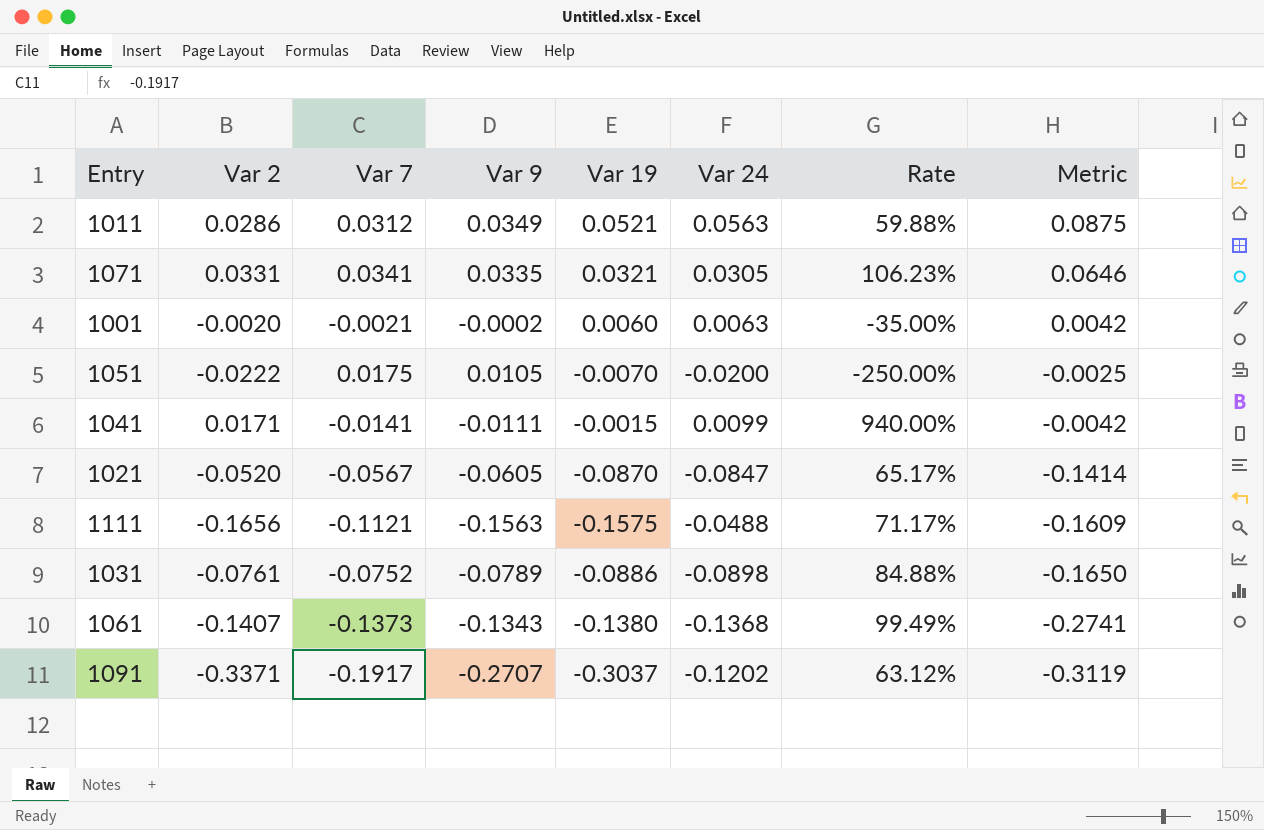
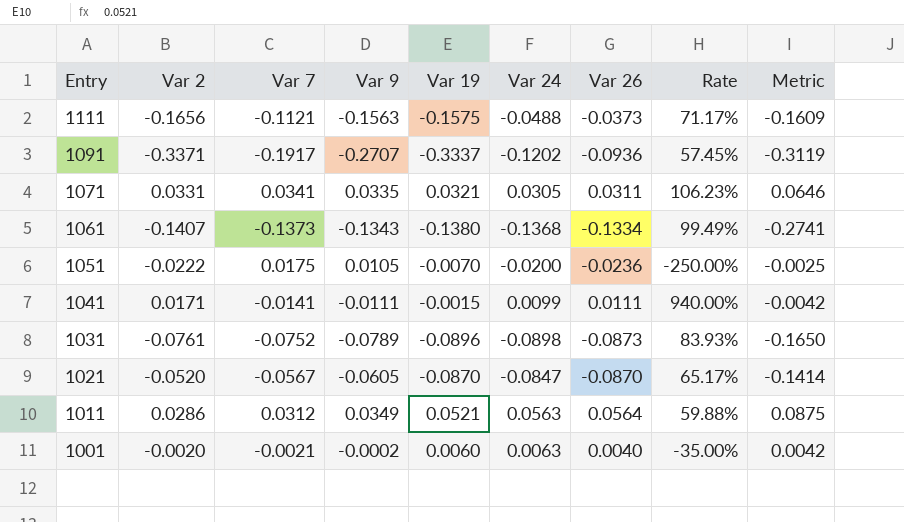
row order: Metric descending -> Entry descending
column Var 26 | position: none -> 7
1091 | Var 19: -0.3037 -> -0.3337
1091 | Rate: 63.12% -> 57.45%
1031 | Var 19: -0.0886 -> -0.0896
1031 | Rate: 84.88% -> 83.93%

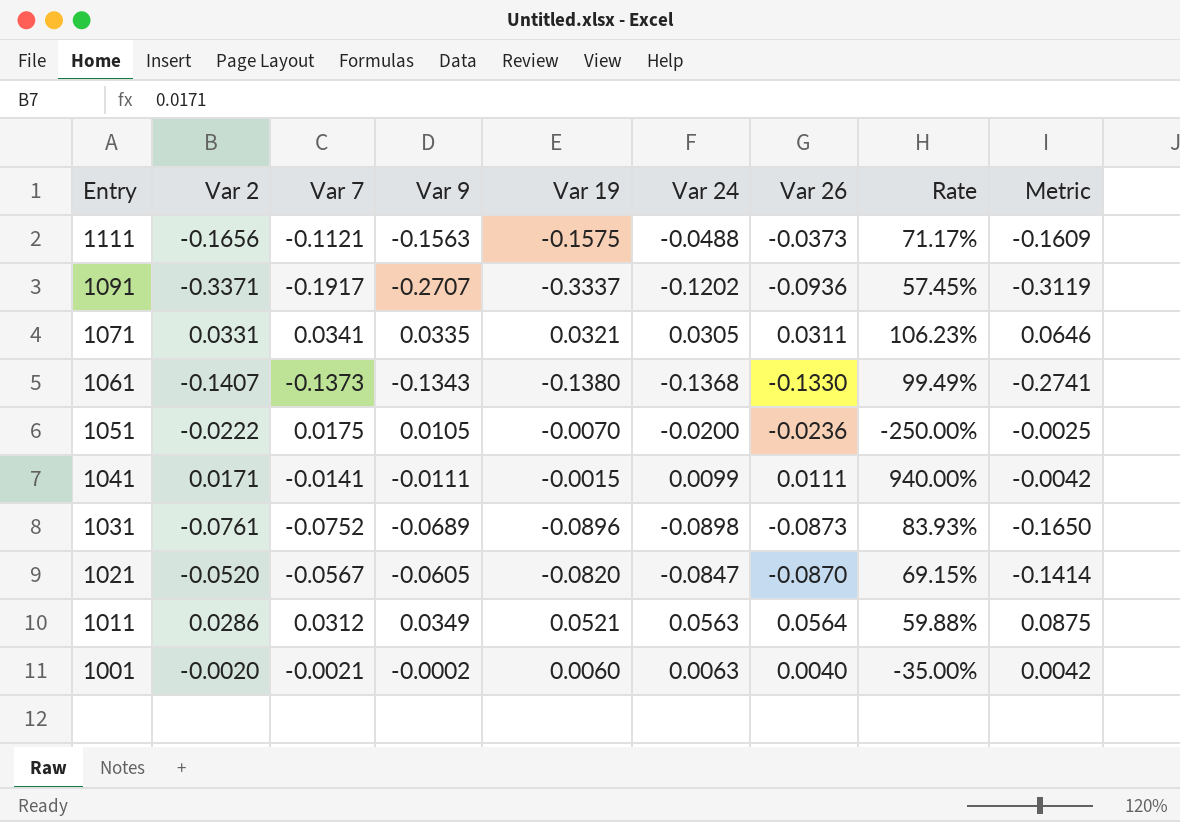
1061 | Var 26: -0.1334 -> -0.1330
1031 | Var 9: -0.0789 -> -0.0689
1021 | Var 19: -0.0870 -> -0.0820
1021 | Rate: 65.17% -> 69.15%

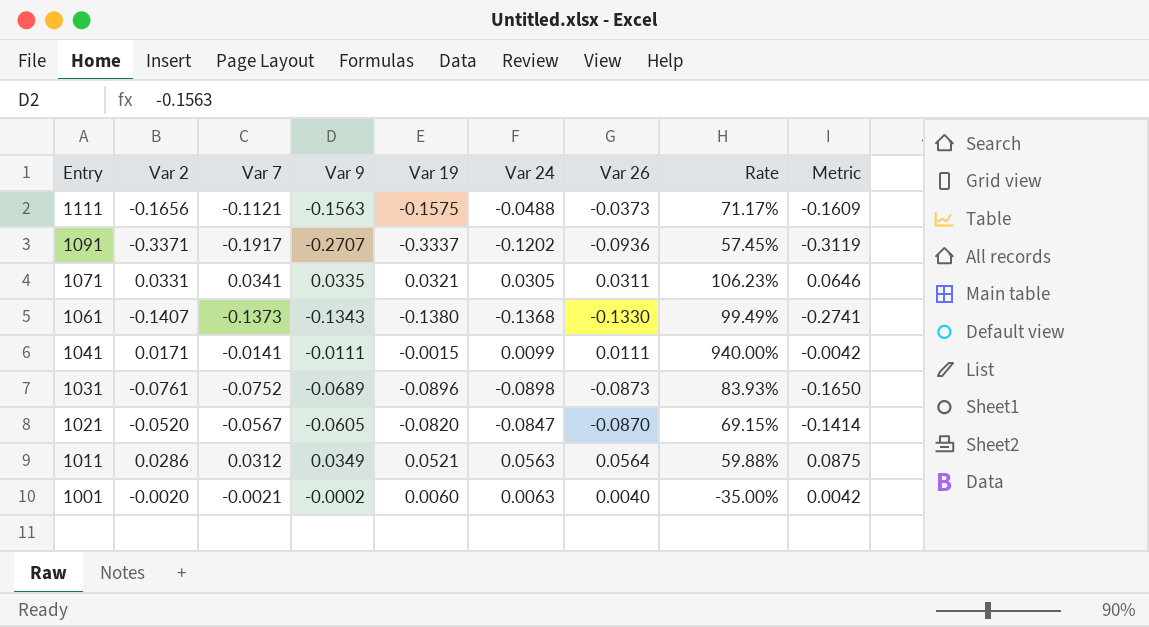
row 1051: -0.0222 | 0.0175 | 0.0105 | -0.0070 | -0.0200 | -0.0236 | -250.00% | -0.0025 -> none

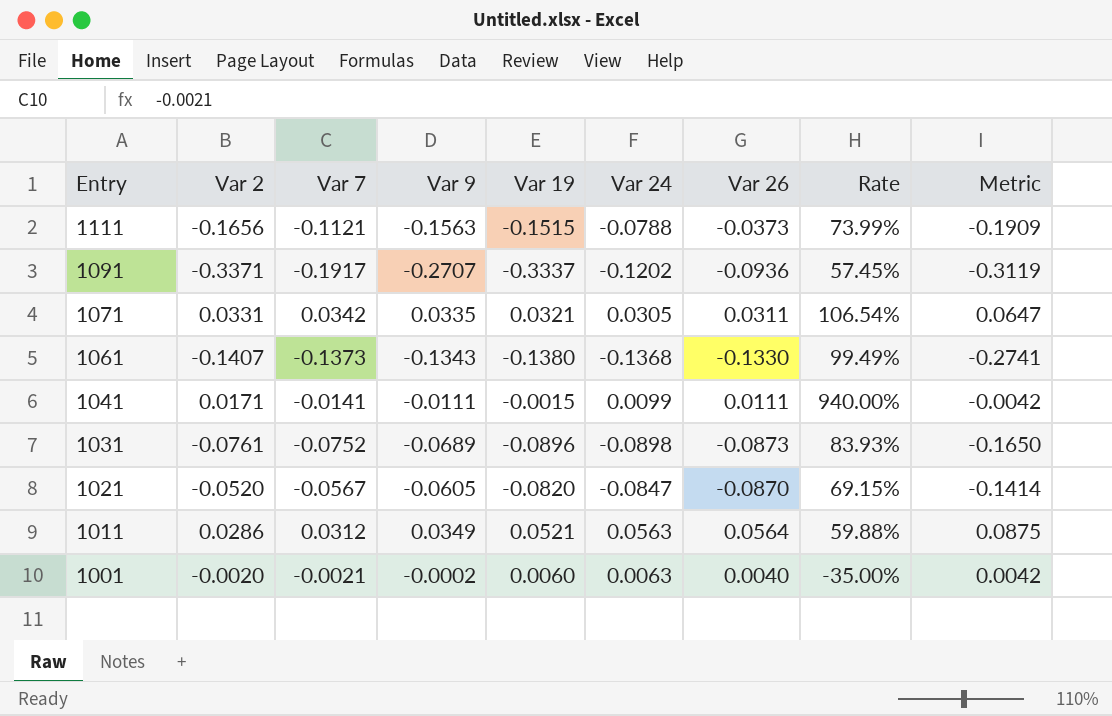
1111 | Var 19: -0.1575 -> -0.1515
1111 | Var 24: -0.0488 -> -0.0788
1111 | Rate: 71.17% -> 73.99%
1111 | Metric: -0.1609 -> -0.1909
1071 | Var 7: 0.0341 -> 0.0342
1071 | Rate: 106.23% -> 106.54%
1071 | Metric: 0.0646 -> 0.0647

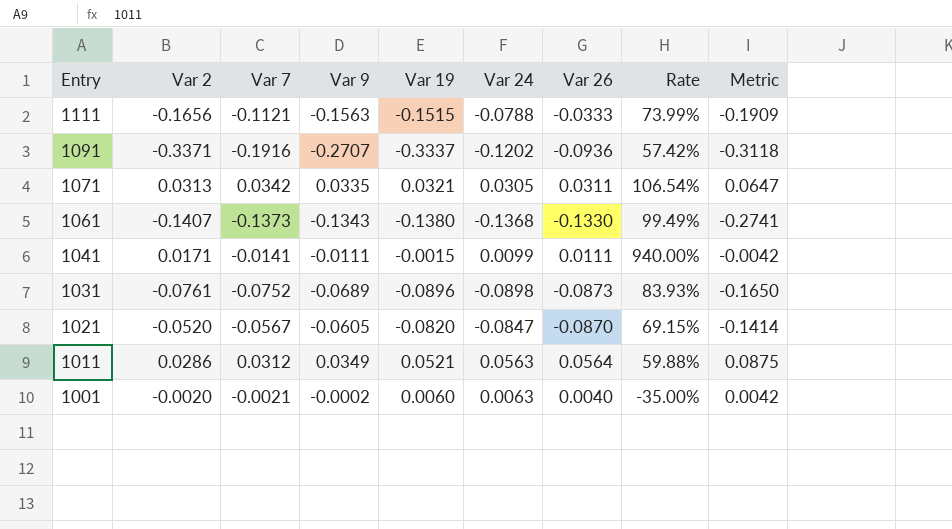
1111 | Var 26: -0.0373 -> -0.0333
1091 | Var 7: -0.1917 -> -0.1916
1091 | Rate: 57.45% -> 57.42%
1091 | Metric: -0.3119 -> -0.3118
1071 | Var 2: 0.0331 -> 0.0313

